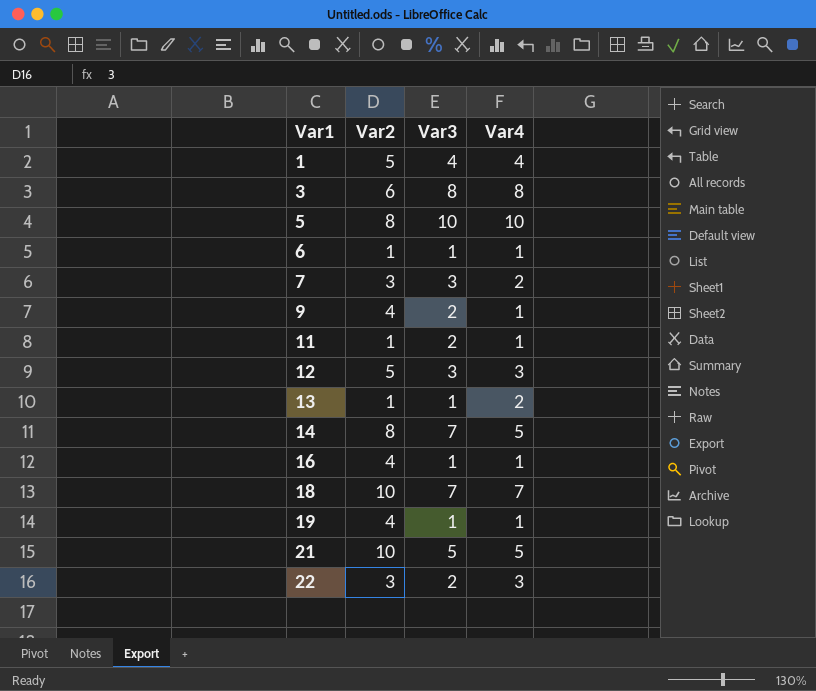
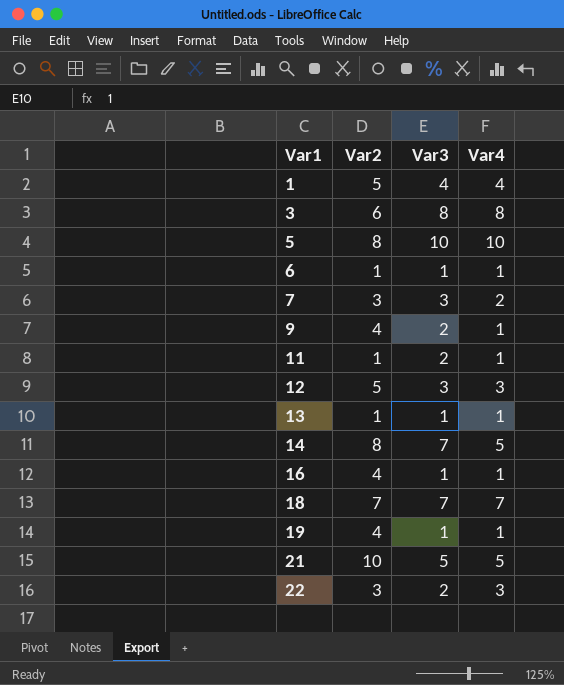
13 | Var4: 2 -> 1
18 | Var2: 10 -> 7

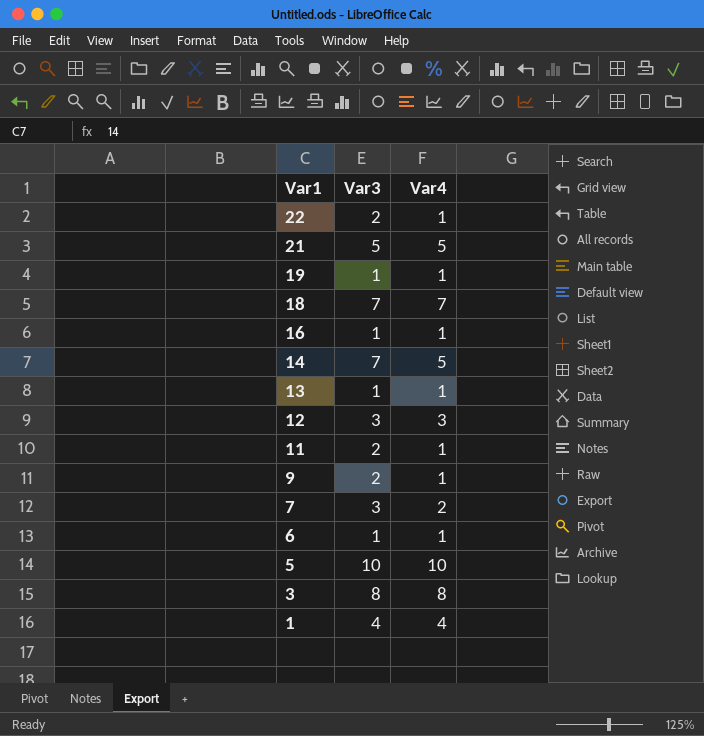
row order: Var1 ascending -> Var1 descending
column Var2 | position: 2 -> none
22 | Var4: 3 -> 1

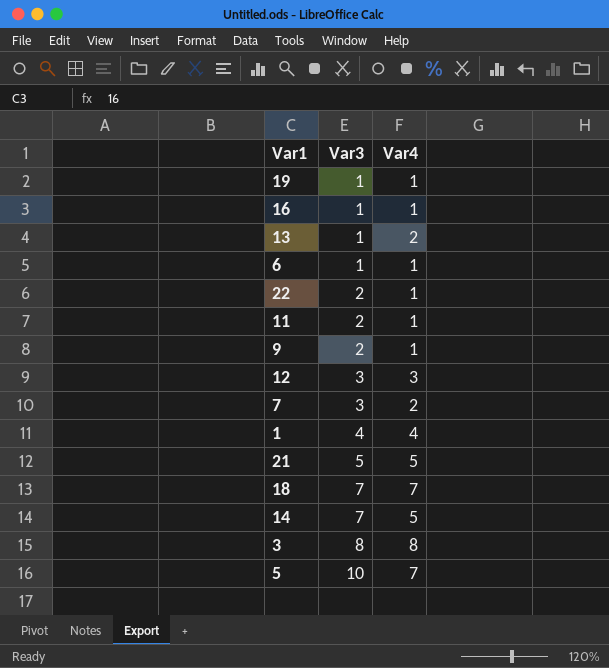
row order: Var1 descending -> Var3 ascending
13 | Var4: 1 -> 2
5 | Var4: 10 -> 7

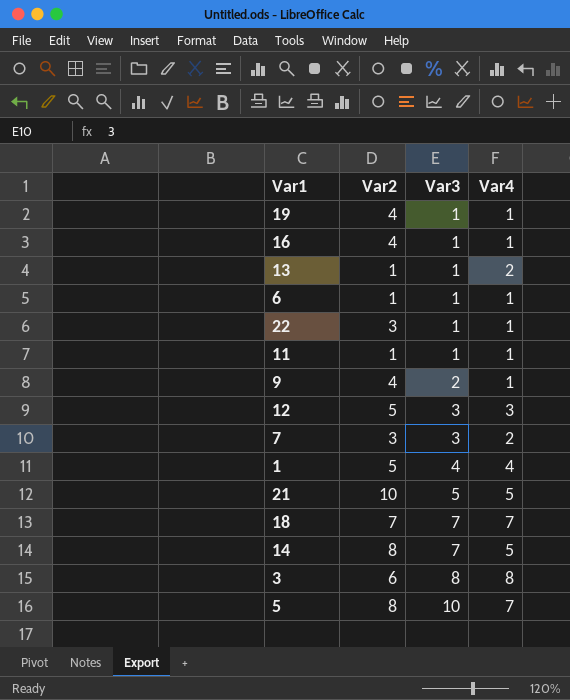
column Var2 | position: none -> 2
22 | Var3: 2 -> 1
11 | Var3: 2 -> 1

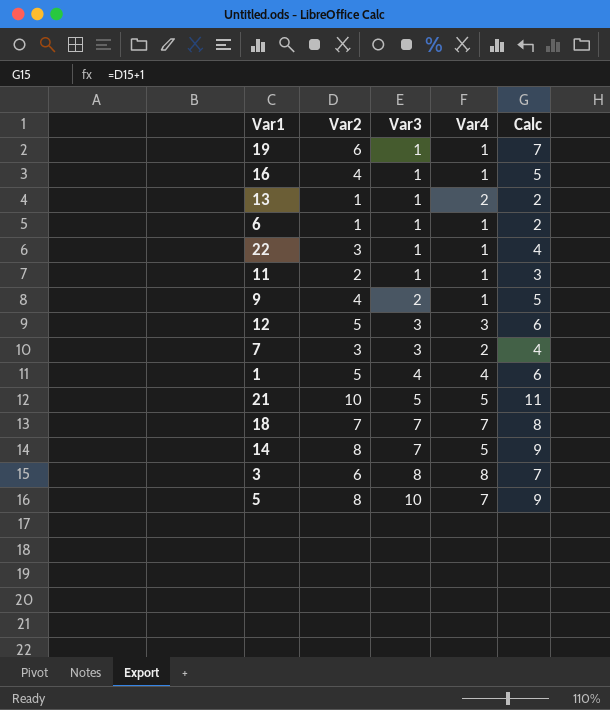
column Calc | formula: none -> [Var2] + 1
19 | Var2: 4 -> 6
11 | Var2: 1 -> 2

